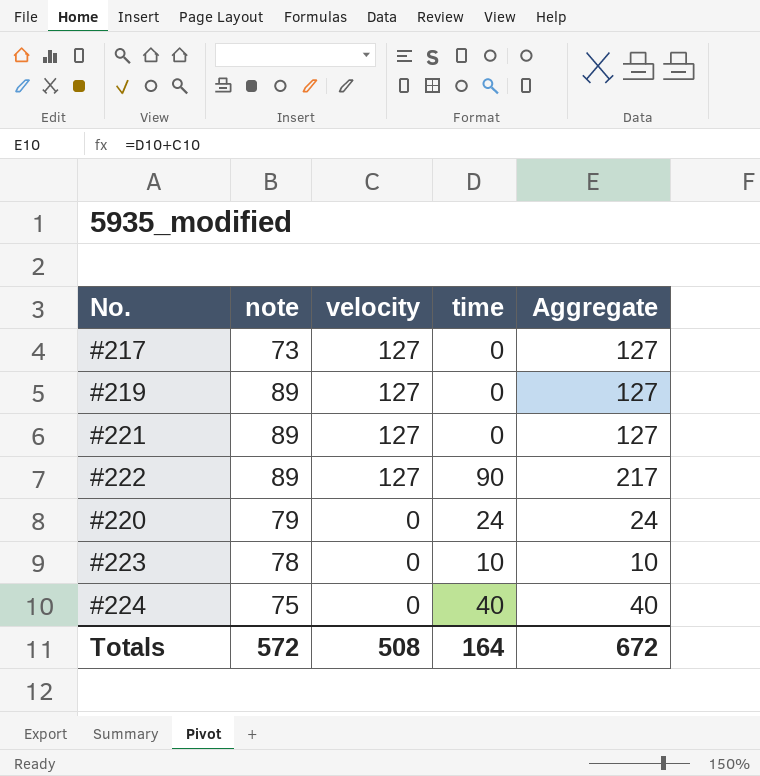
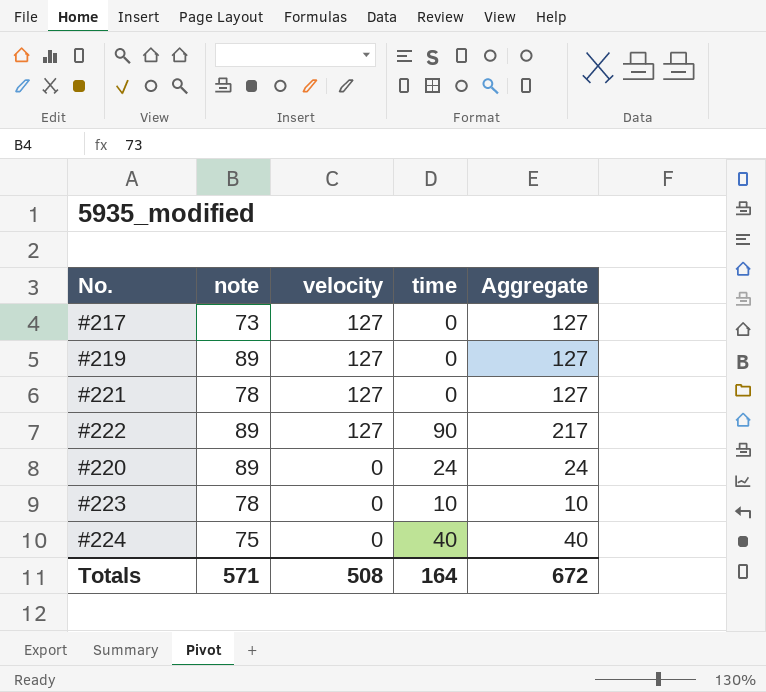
#221 | note: 89 -> 78
#220 | note: 79 -> 89
Totals | note: 572 -> 571

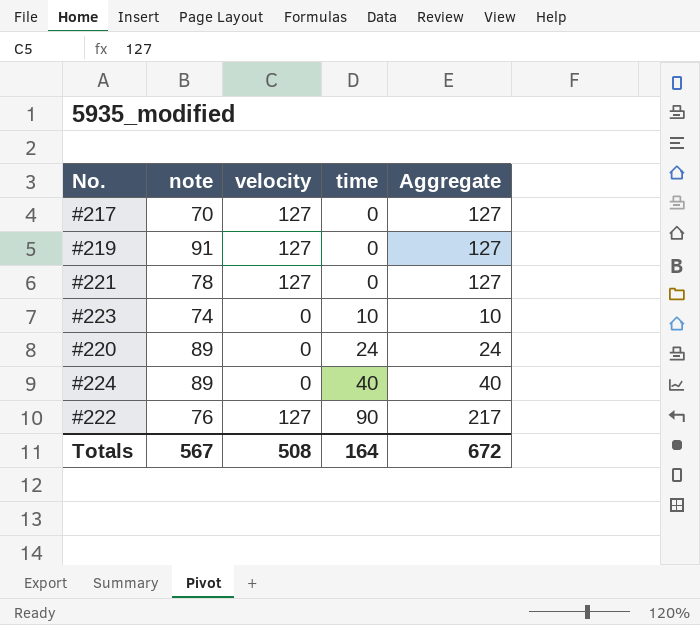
row order: velocity descending -> time ascending
#217 | note: 73 -> 70
#219 | note: 89 -> 91
#223 | note: 78 -> 74
#224 | note: 75 -> 89
#222 | note: 89 -> 76
Totals | note: 571 -> 567

